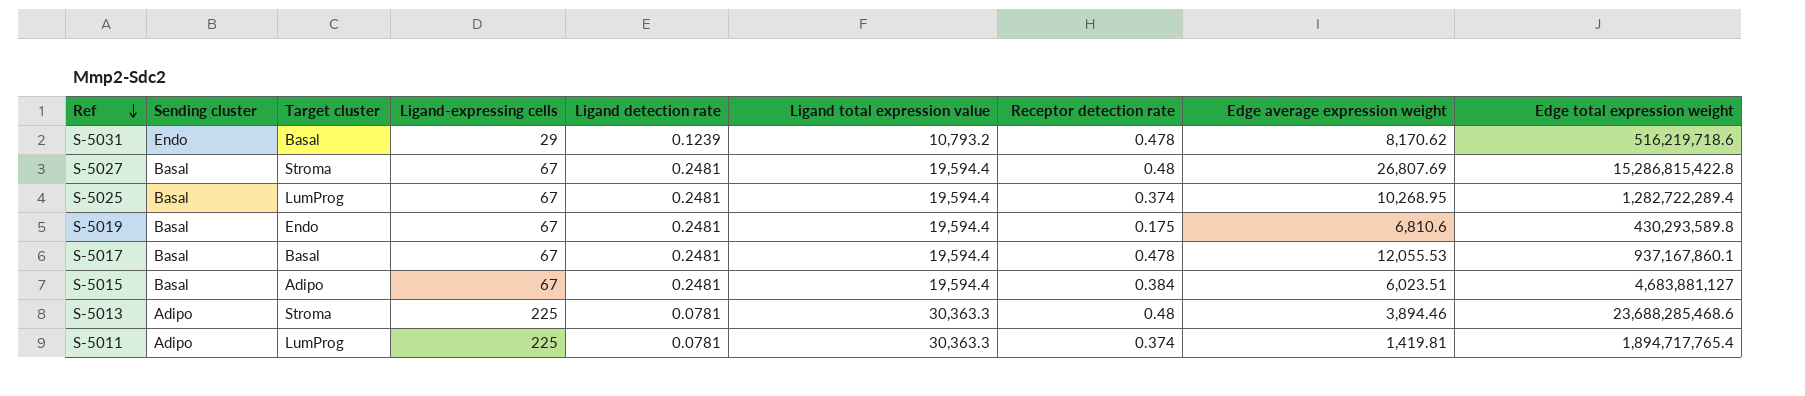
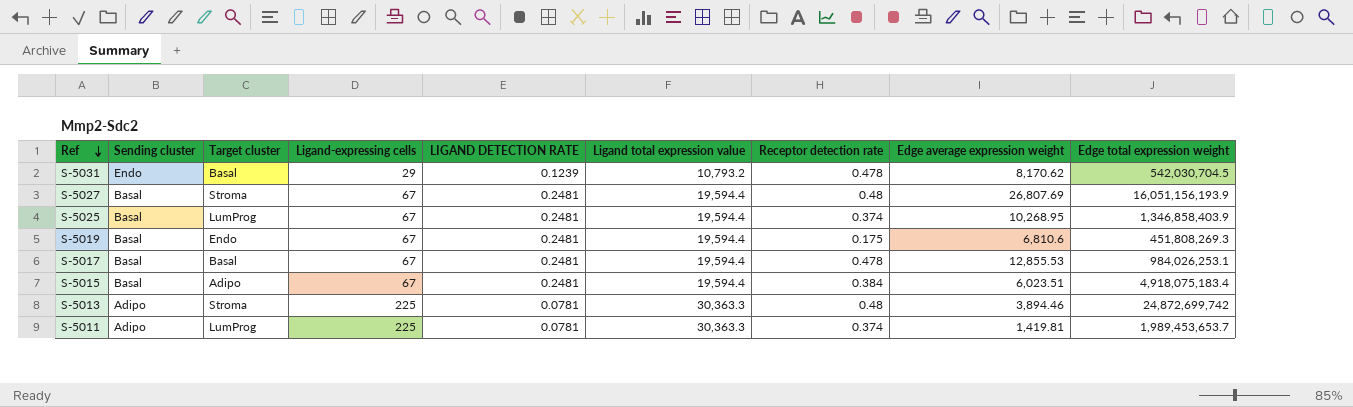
column name: Ligand detection rate -> LIGAND DETECTION RATE
S-5031 | Edge total expression weight: 516,219,718.6 -> 542,030,704.5
S-5027 | Edge total expression weight: 15,286,815,422.8 -> 16,051,156,193.9
S-5025 | Edge total expression weight: 1,282,722,289.4 -> 1,346,858,403.9
S-5019 | Edge total expression weight: 430,293,589.8 -> 451,808,269.3
S-5017 | Edge average expression weight: 12,055.53 -> 12,855.53
S-5017 | Edge total expression weight: 937,167,860.1 -> 984,026,253.1
S-5015 | Edge total expression weight: 4,683,881,127 -> 4,918,075,183.4
S-5013 | Edge total expression weight: 23,688,285,468.6 -> 24,872,699,742
S-5011 | Edge total expression weight: 1,894,717,765.4 -> 1,989,453,653.7

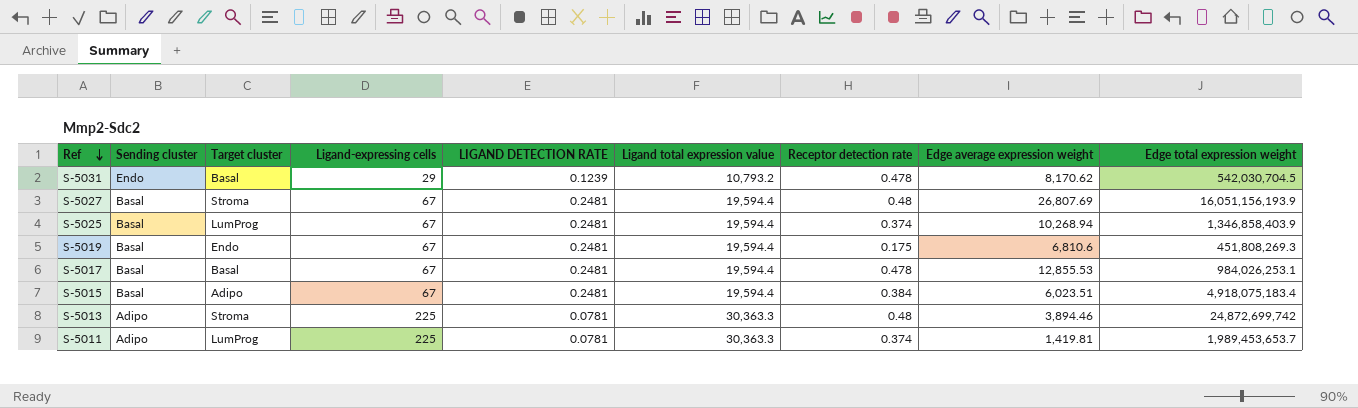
S-5025 | Edge average expression weight: 10,268.95 -> 10,268.94

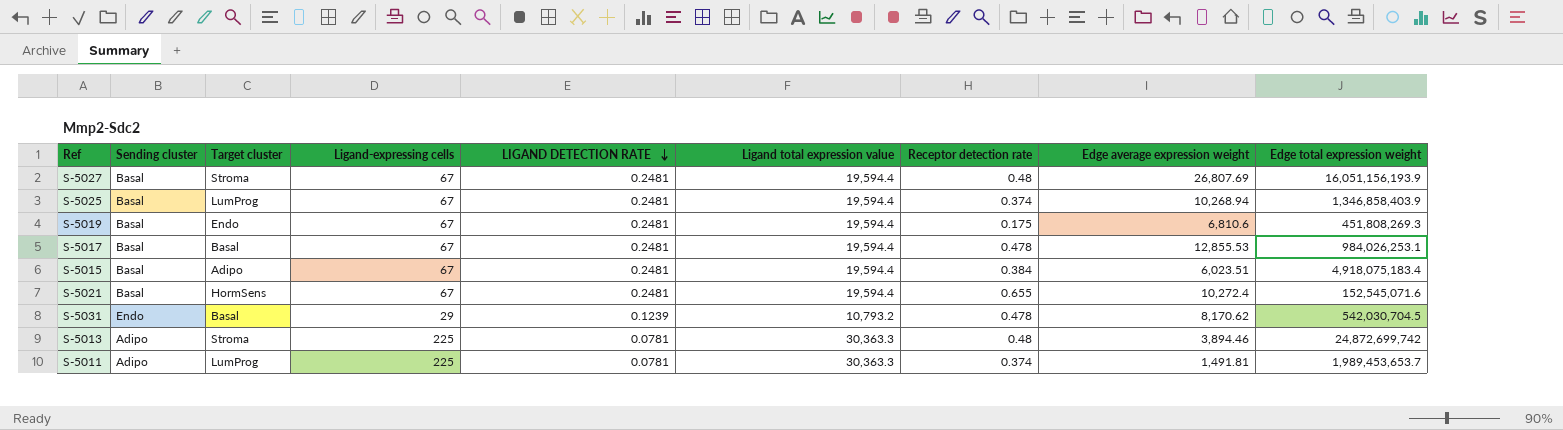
row order: Ref descending -> LIGAND DETECTION RATE descending
row S-5021: none -> Basal | HormSens | 67 | 0.2481 | 19,594.4 | 0.655 | 10,272.4 | 152,545,071.6
S-5011 | Edge average expression weight: 1,419.81 -> 1,491.81

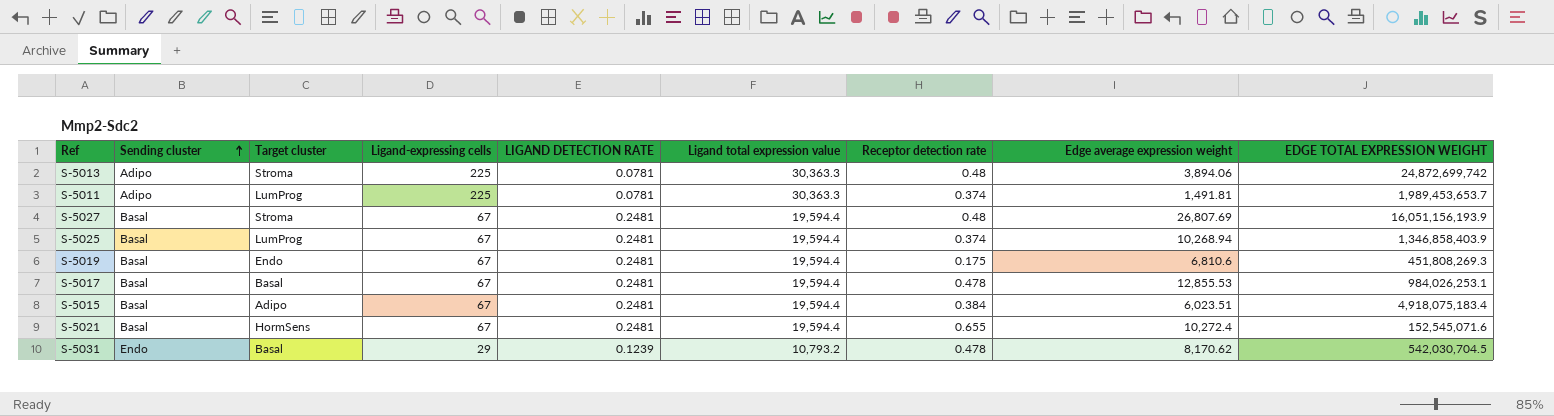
row order: LIGAND DETECTION RATE descending -> Sending cluster ascending
column name: Edge total expression weight -> EDGE TOTAL EXPRESSION WEIGHT
S-5013 | Edge average expression weight: 3,894.46 -> 3,894.06

